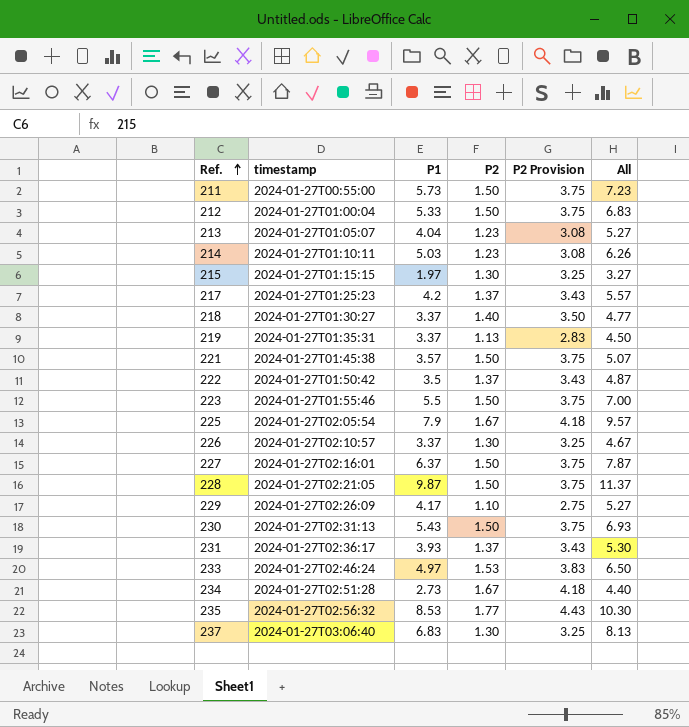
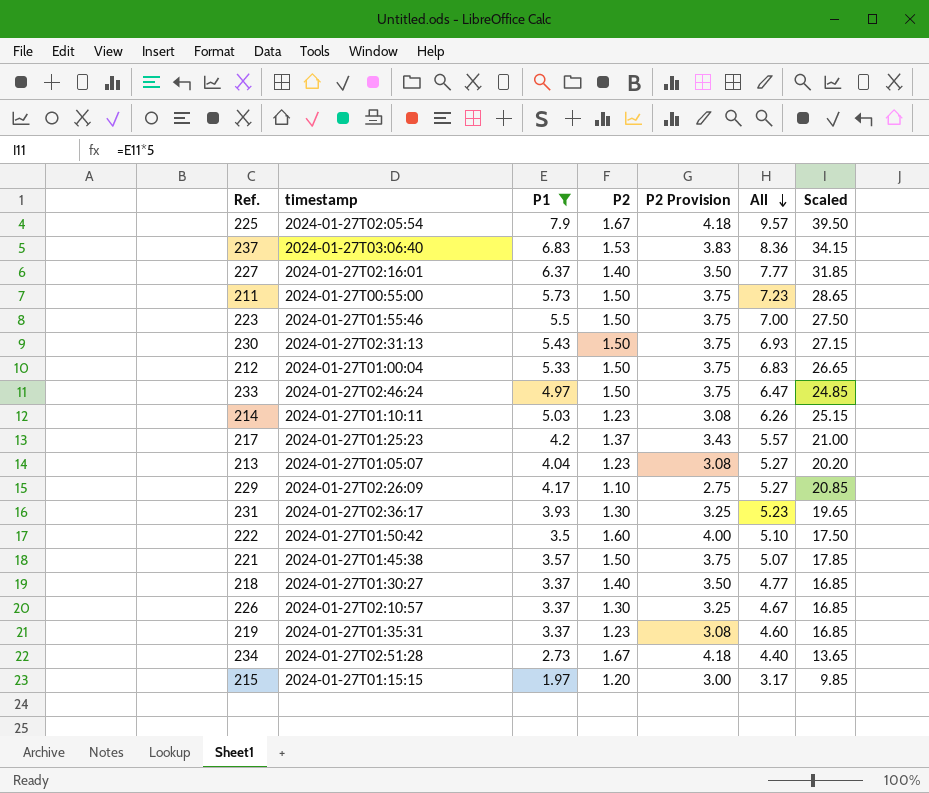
filter: none -> P1 <= 7.9
row order: Ref. ascending -> All descending
column Scaled | formula: none -> [P1] * 5
237 | P2: 1.30 -> 1.53
237 | P2 Provision: 3.25 -> 3.83
237 | All: 8.13 -> 8.36
227 | P2: 1.50 -> 1.40
227 | P2 Provision: 3.75 -> 3.50
227 | All: 7.87 -> 7.77
233 | P2: 1.53 -> 1.50
233 | P2 Provision: 3.83 -> 3.75
233 | All: 6.50 -> 6.47
231 | P2: 1.37 -> 1.30
231 | P2 Provision: 3.43 -> 3.25
231 | All: 5.30 -> 5.23
222 | P2: 1.37 -> 1.60
222 | P2 Provision: 3.43 -> 4.00
222 | All: 4.87 -> 5.10
219 | P2: 1.13 -> 1.23
219 | P2 Provision: 2.83 -> 3.08
219 | All: 4.50 -> 4.60
215 | P2: 1.30 -> 1.20
215 | P2 Provision: 3.25 -> 3.00
215 | All: 3.27 -> 3.17

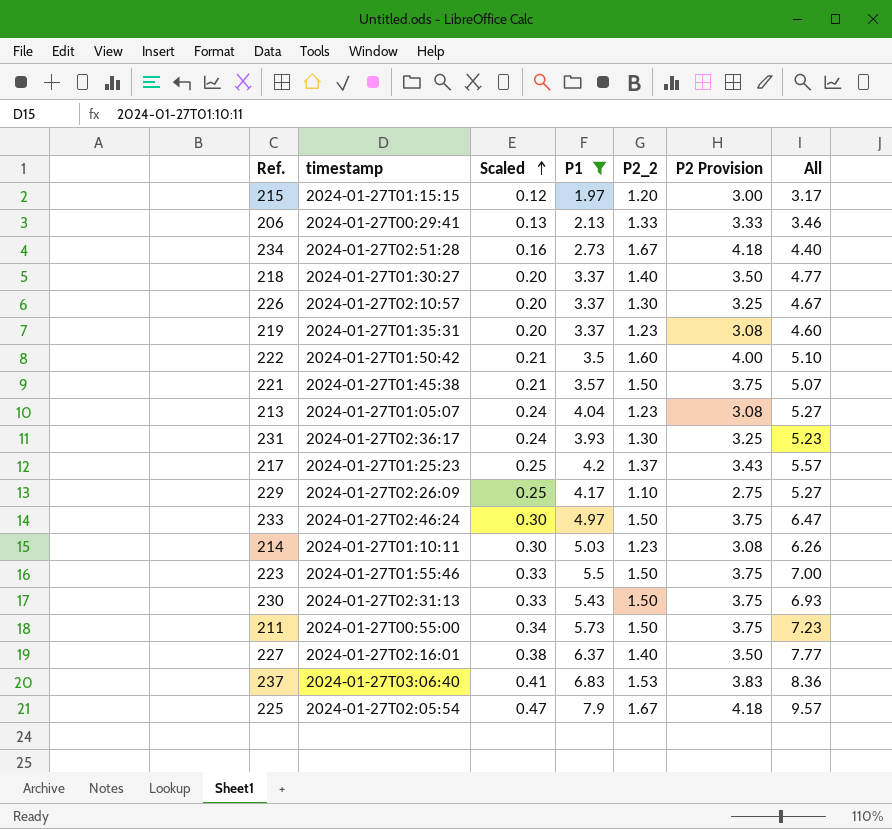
row order: All descending -> Scaled ascending
column Scaled | formula: [P1] * 5 -> [P1] * 0.06
column Scaled | position: 7 -> 3
column name: P2 -> P2_2
row 212: 2024-01-27T01:00:04 | 5.33 | 1.50 | 3.75 | 6.83 | 26.65 -> none
row 206: none -> 2024-01-27T00:29:41 | 0.13 | 2.13 | 1.33 | 3.33 | 3.46

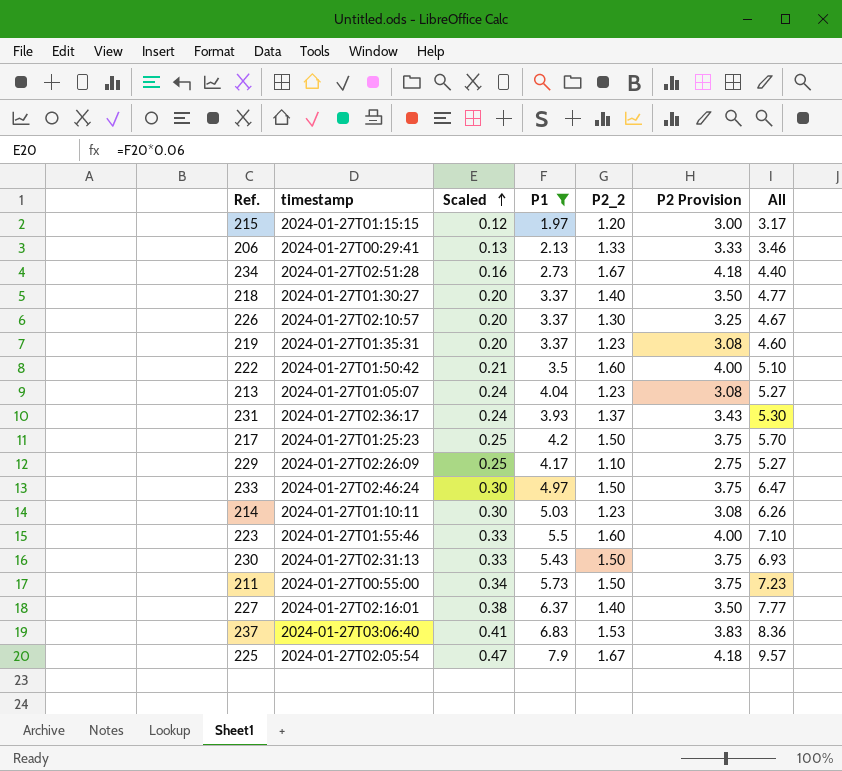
row 221: 2024-01-27T01:45:38 | 0.21 | 3.57 | 1.50 | 3.75 | 5.07 -> none
231 | P2_2: 1.30 -> 1.37
231 | P2 Provision: 3.25 -> 3.43
231 | All: 5.23 -> 5.30
217 | P2_2: 1.37 -> 1.50
217 | P2 Provision: 3.43 -> 3.75
217 | All: 5.57 -> 5.70
223 | P2_2: 1.50 -> 1.60
223 | P2 Provision: 3.75 -> 4.00
223 | All: 7.00 -> 7.10

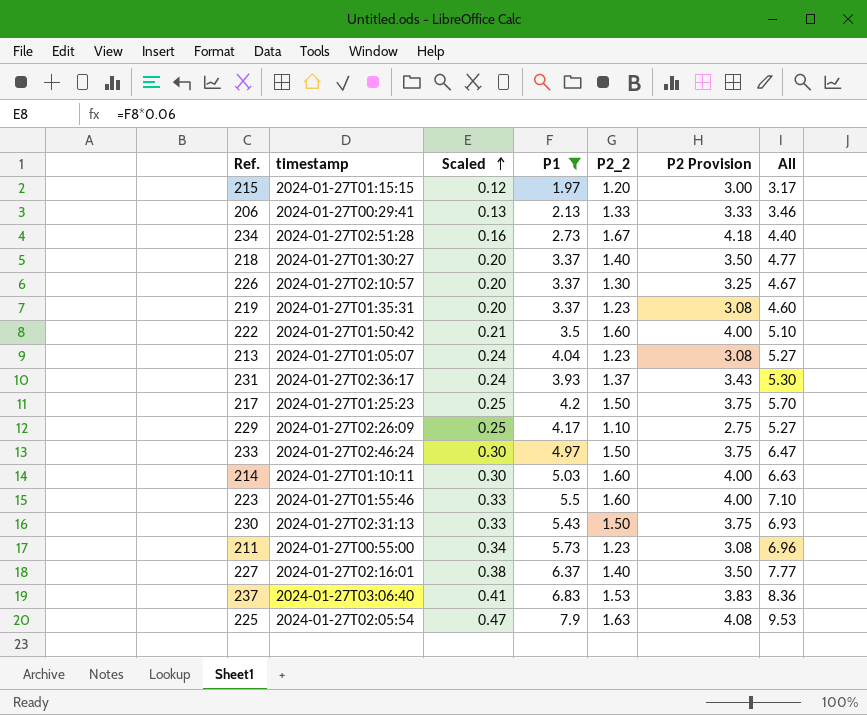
214 | P2_2: 1.23 -> 1.60
214 | P2 Provision: 3.08 -> 4.00
214 | All: 6.26 -> 6.63
211 | P2_2: 1.50 -> 1.23
211 | P2 Provision: 3.75 -> 3.08
211 | All: 7.23 -> 6.96
225 | P2_2: 1.67 -> 1.63
225 | P2 Provision: 4.18 -> 4.08
225 | All: 9.57 -> 9.53

